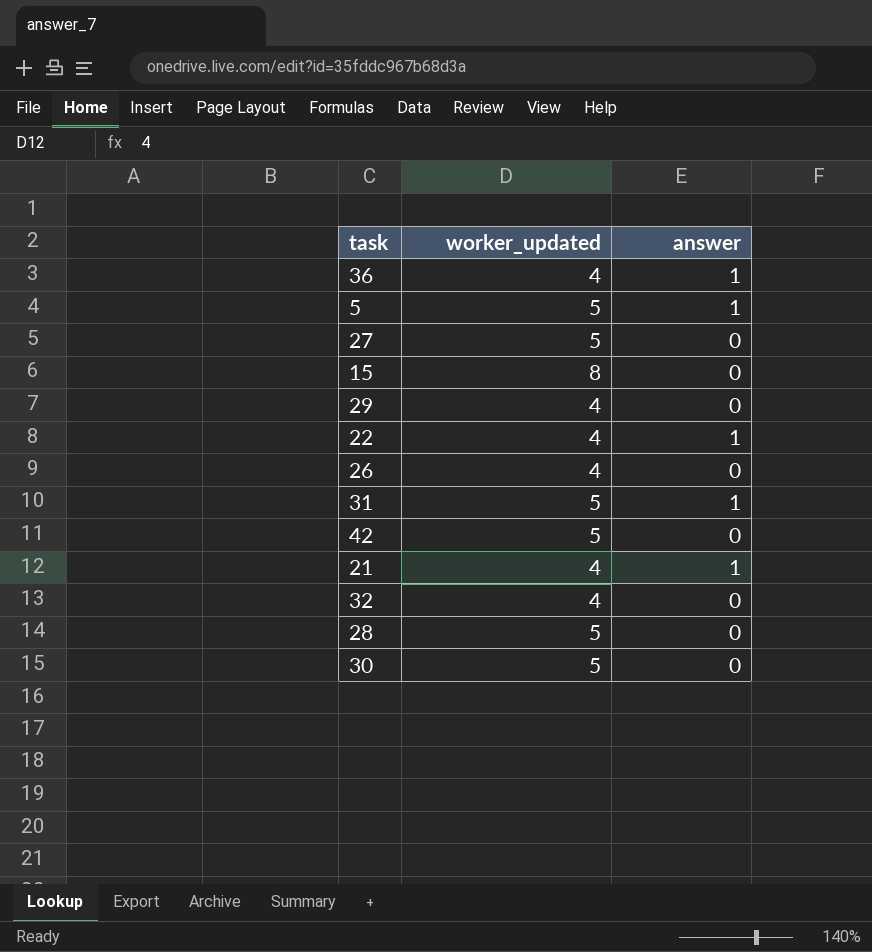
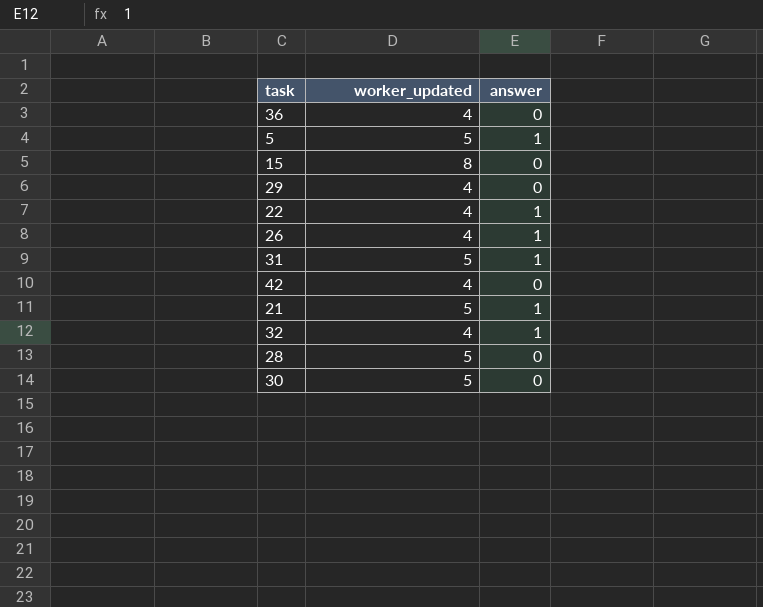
row 27: 5 | 0 -> none
36 | answer: 1 -> 0
26 | answer: 0 -> 1
42 | worker_updated: 5 -> 4
21 | worker_updated: 4 -> 5
32 | answer: 0 -> 1

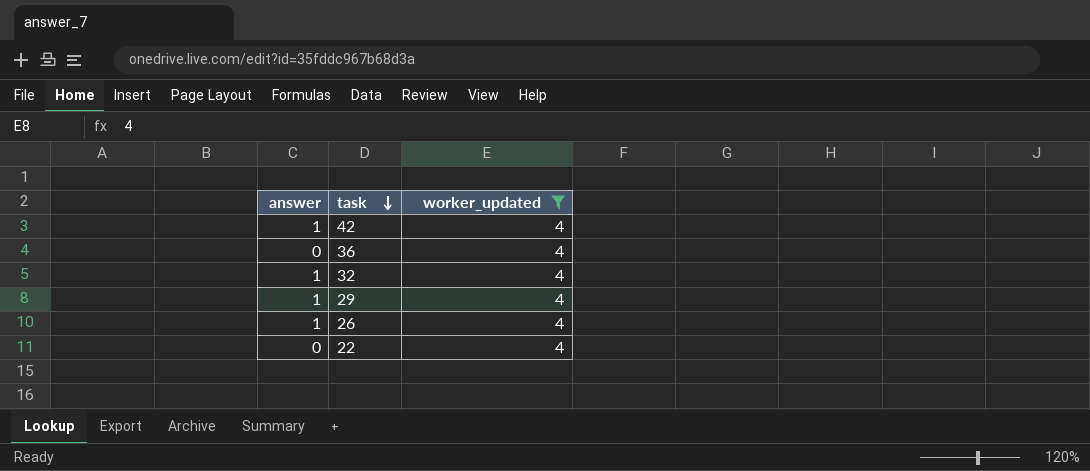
filter: none -> worker_updated = 4
row order: none -> task descending
column answer | position: 3 -> 1
42 | answer: 0 -> 1
29 | answer: 0 -> 1
22 | answer: 1 -> 0

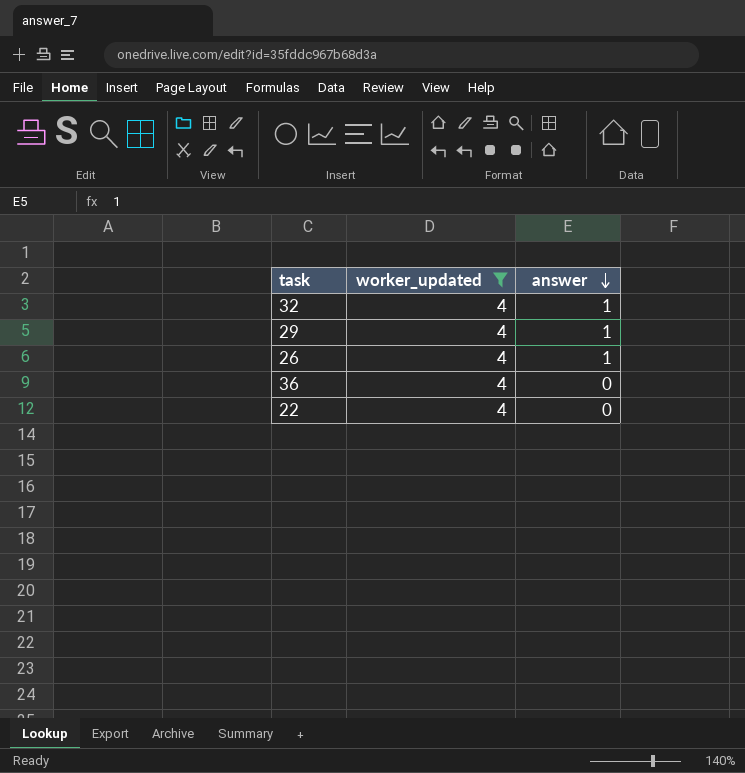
row order: task descending -> answer descending
column answer | position: 1 -> 3
row 42: 1 | 4 -> none

